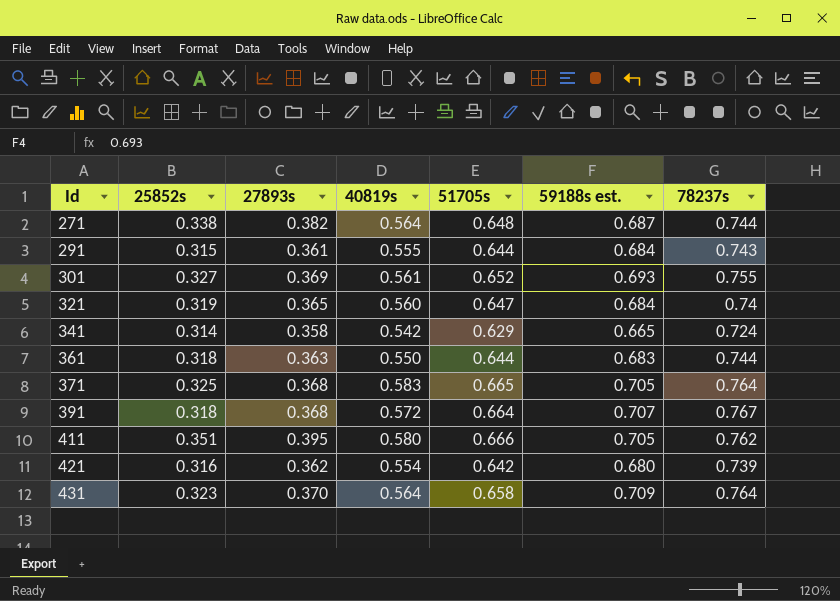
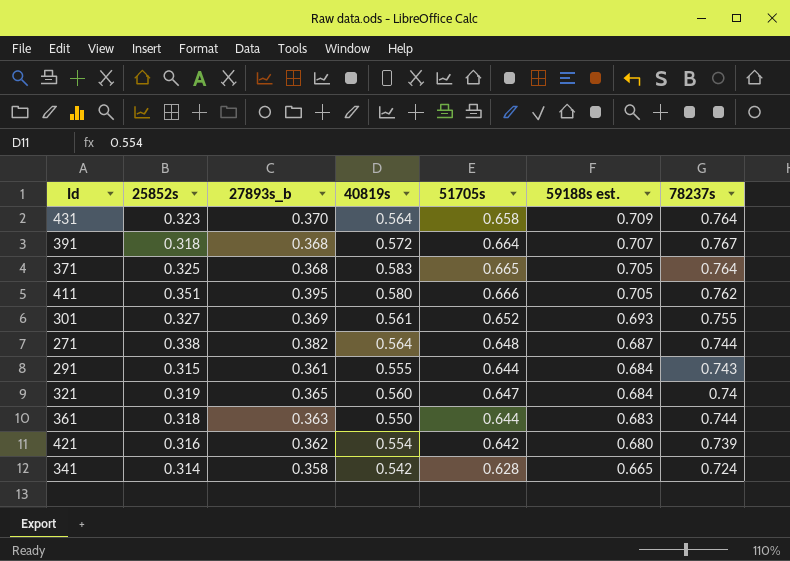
row order: Id ascending -> 59188s est. descending
column name: 27893s -> 27893s_b
341 | 51705s: 0.629 -> 0.628

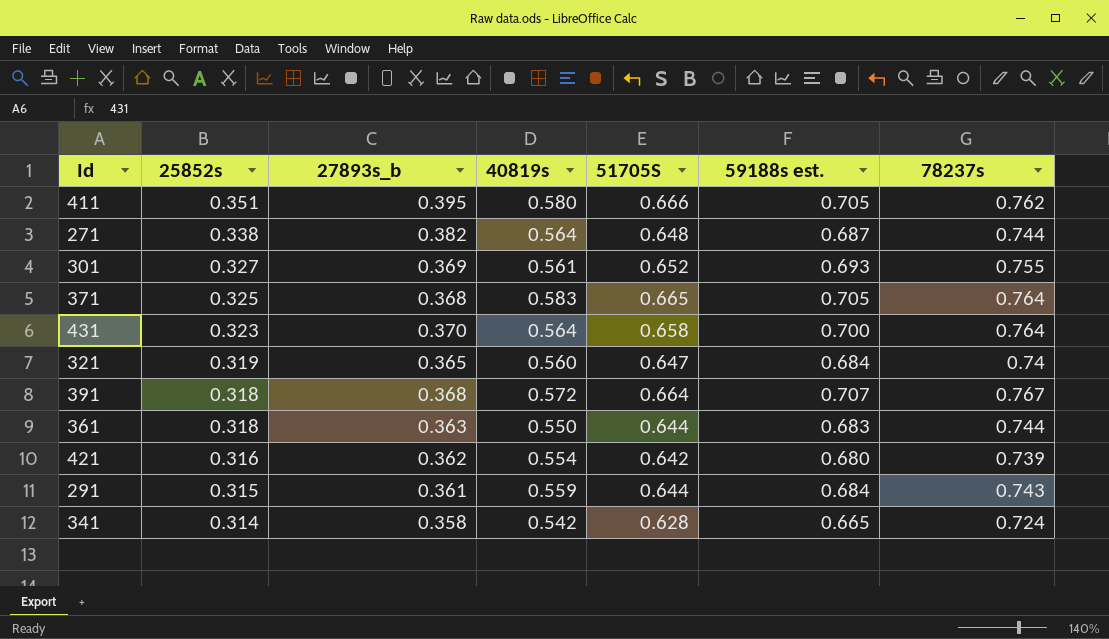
row order: 59188s est. descending -> 25852s descending
column name: 51705s -> 51705S
431 | 59188s est.: 0.709 -> 0.700
291 | 40819s: 0.555 -> 0.559

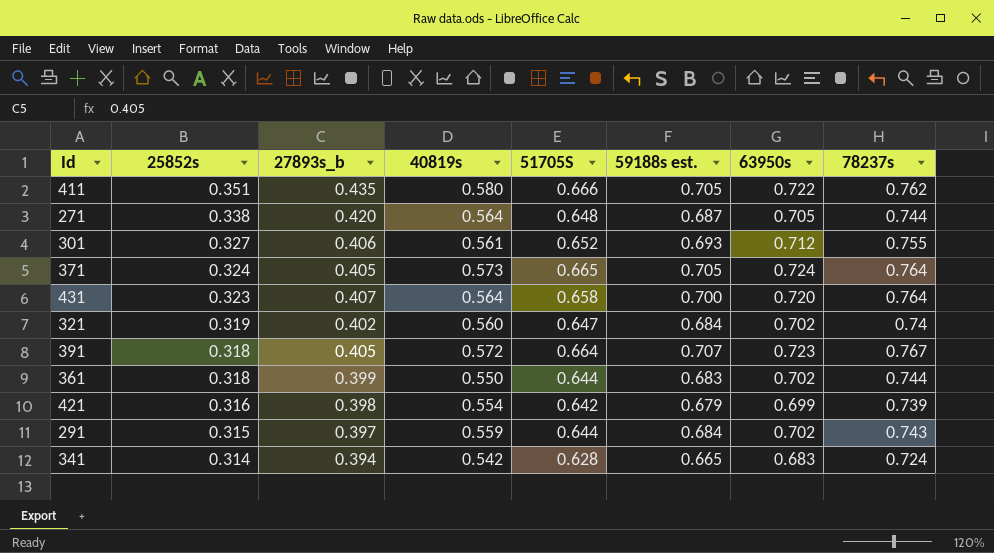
column 63950s | position: none -> 7
411 | 27893s_b: 0.395 -> 0.435
271 | 27893s_b: 0.382 -> 0.420
301 | 27893s_b: 0.369 -> 0.406
371 | 25852s: 0.325 -> 0.324
371 | 27893s_b: 0.368 -> 0.405
371 | 40819s: 0.583 -> 0.573
431 | 27893s_b: 0.370 -> 0.407
321 | 27893s_b: 0.365 -> 0.402
391 | 27893s_b: 0.368 -> 0.405
361 | 27893s_b: 0.363 -> 0.399
421 | 27893s_b: 0.362 -> 0.398
421 | 59188s est.: 0.680 -> 0.679
291 | 27893s_b: 0.361 -> 0.397
341 | 27893s_b: 0.358 -> 0.394

